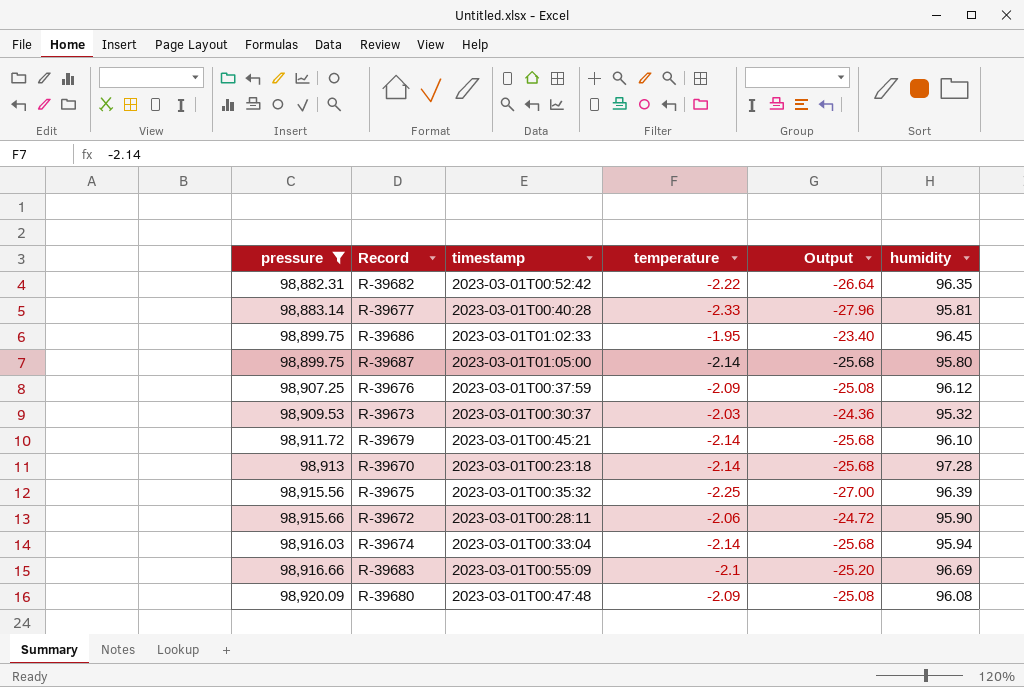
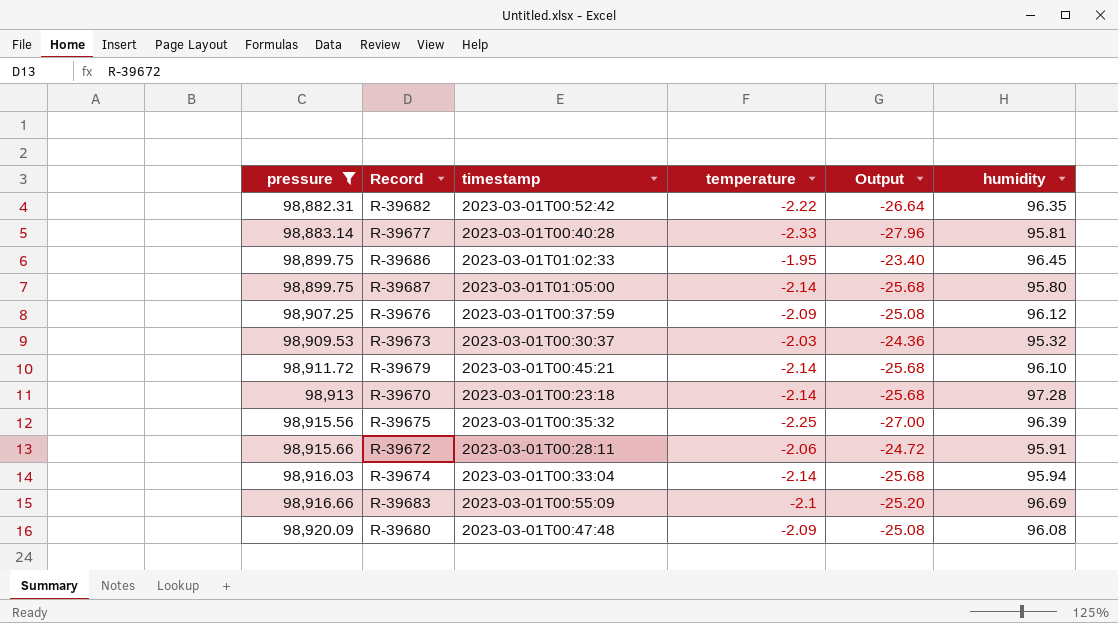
R-39672 | humidity: 95.90 -> 95.91

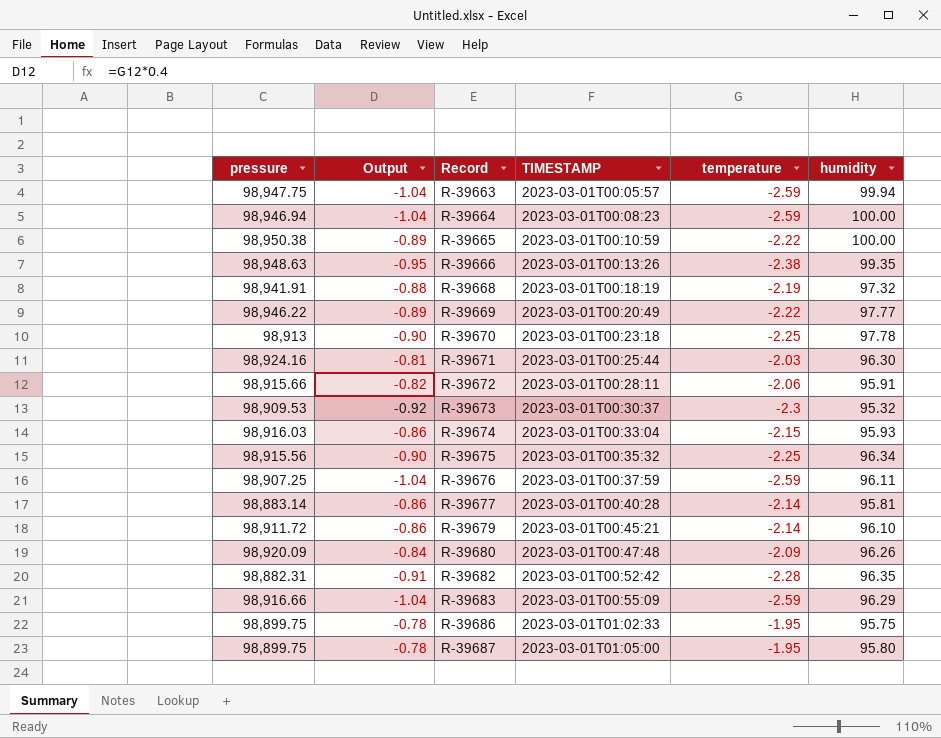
filter: pressure <= 98,920.09 -> none
row order: pressure ascending -> Record ascending
column Output | formula: [temperature] * 12 -> [temperature] * 0.4
column Output | position: 5 -> 2
column name: timestamp -> TIMESTAMP
R-39670 | temperature: -2.14 -> -2.25
R-39670 | humidity: 97.28 -> 97.78
R-39673 | temperature: -2.03 -> -2.3
R-39674 | temperature: -2.14 -> -2.15
R-39674 | humidity: 95.94 -> 95.93
R-39675 | humidity: 96.39 -> 96.34
R-39676 | temperature: -2.09 -> -2.59
R-39676 | humidity: 96.12 -> 96.11
R-39677 | temperature: -2.33 -> -2.14
R-39680 | humidity: 96.08 -> 96.26
R-39682 | temperature: -2.22 -> -2.28
R-39683 | temperature: -2.1 -> -2.59
R-39683 | humidity: 96.69 -> 96.29
R-39686 | humidity: 96.45 -> 95.75
R-39687 | temperature: -2.14 -> -1.95

